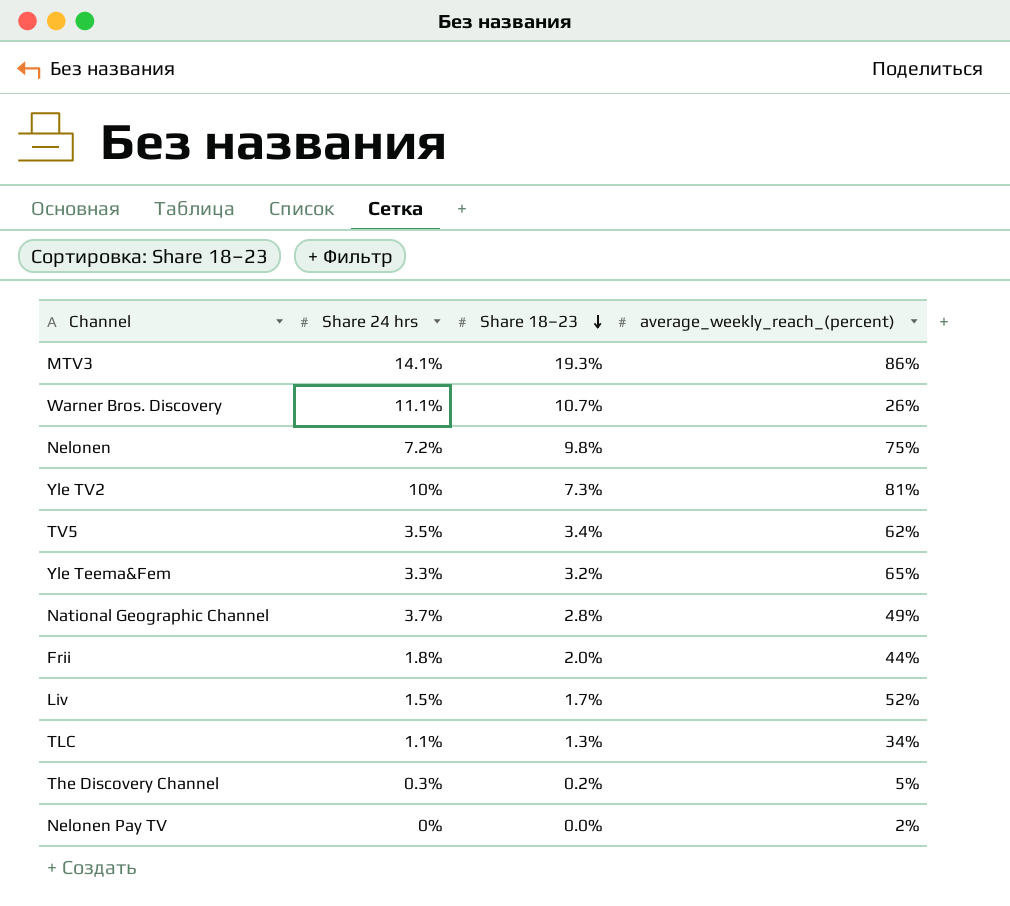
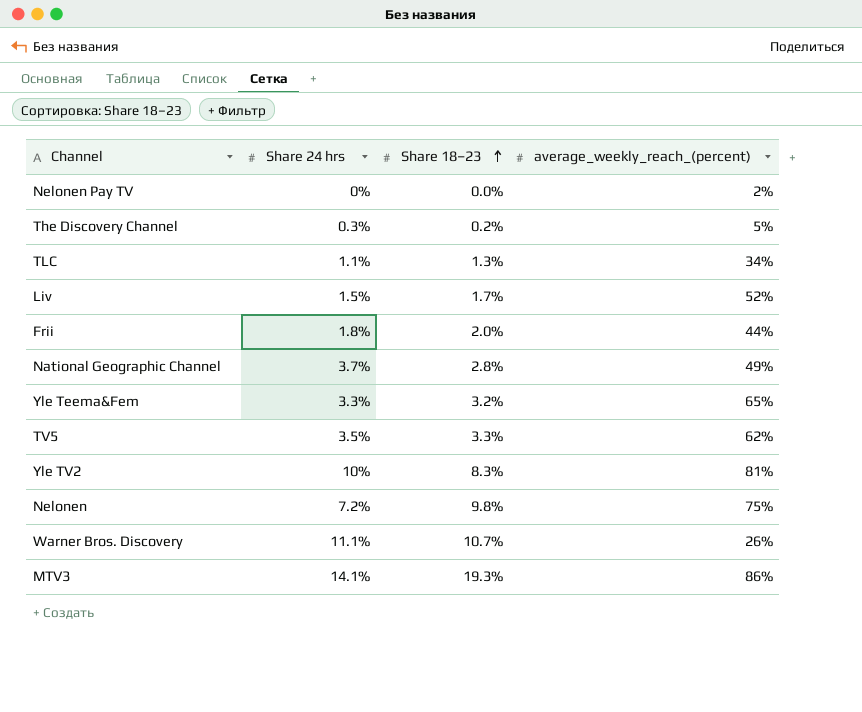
row order: Share 18–23 descending -> Share 18–23 ascending
TV5 | Share 18–23: 3.4% -> 3.3%
Yle TV2 | Share 18–23: 7.3% -> 8.3%

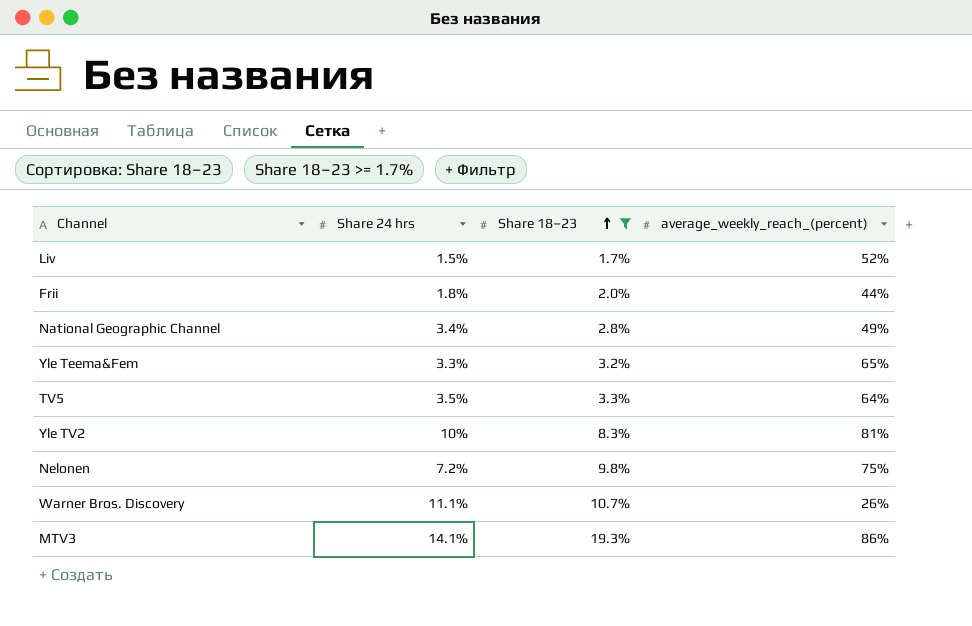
filter: none -> Share 18–23 >= 1.7%
National Geographic Channel | Share 24 hrs: 3.7% -> 3.4%
TV5 | average_weekly_reach_(percent): 62% -> 64%

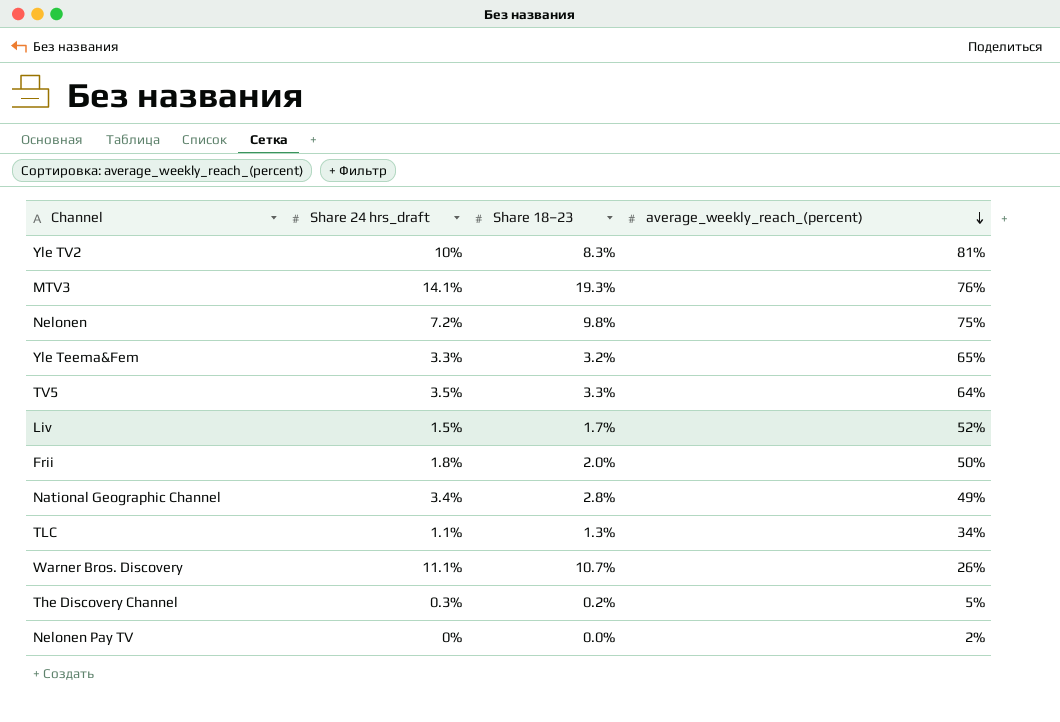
filter: Share 18–23 >= 1.7% -> none
row order: Share 18–23 ascending -> average_weekly_reach_(percent) descending
column name: Share 24 hrs -> Share 24 hrs_draft
MTV3 | average_weekly_reach_(percent): 86% -> 76%
Frii | average_weekly_reach_(percent): 44% -> 50%

